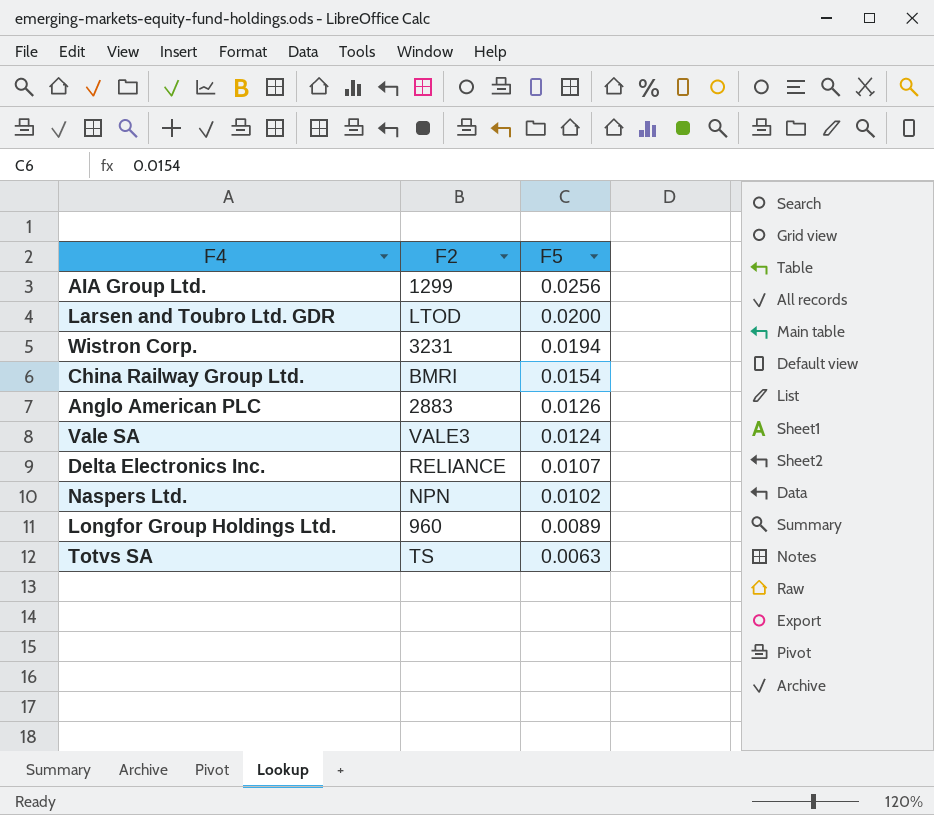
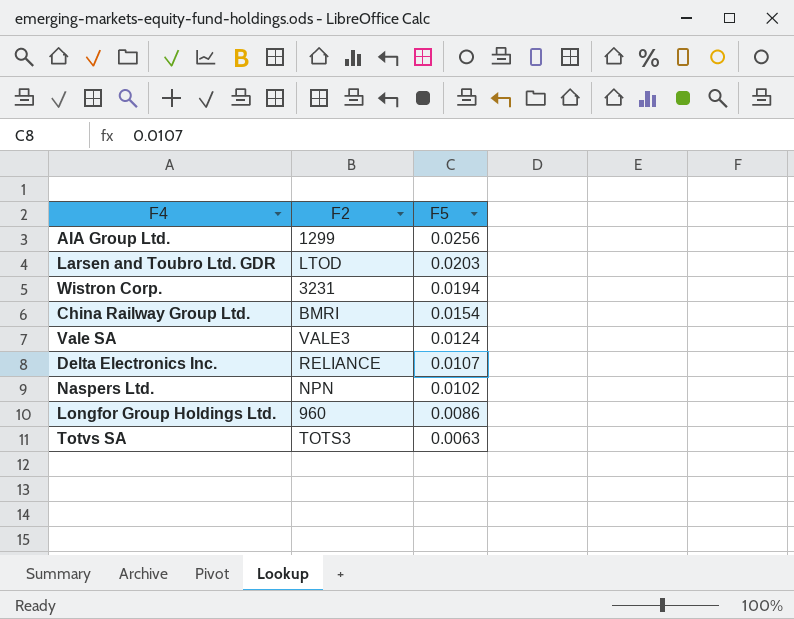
row Anglo American PLC: 2883 | 0.0126 -> none
Larsen and Toubro Ltd. GDR | F5: 0.0200 -> 0.0203
Longfor Group Holdings Ltd. | F5: 0.0089 -> 0.0086
Totvs SA | F2: TS -> TOTS3

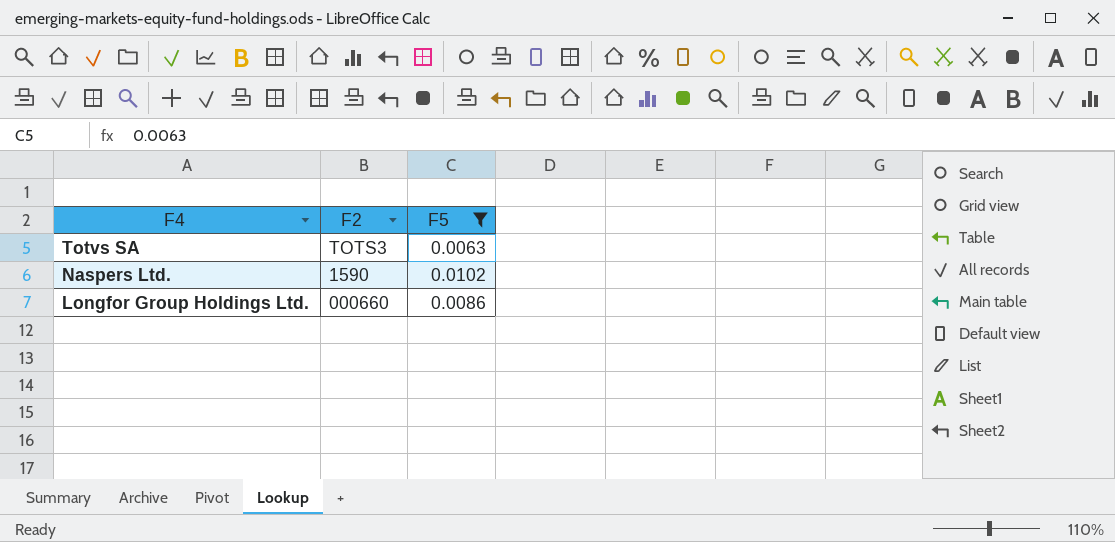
filter: none -> F5 <= 0.0102
row order: F5 descending -> F4 descending
Naspers Ltd. | F2: NPN -> 1590
Longfor Group Holdings Ltd. | F2: 960 -> 000660

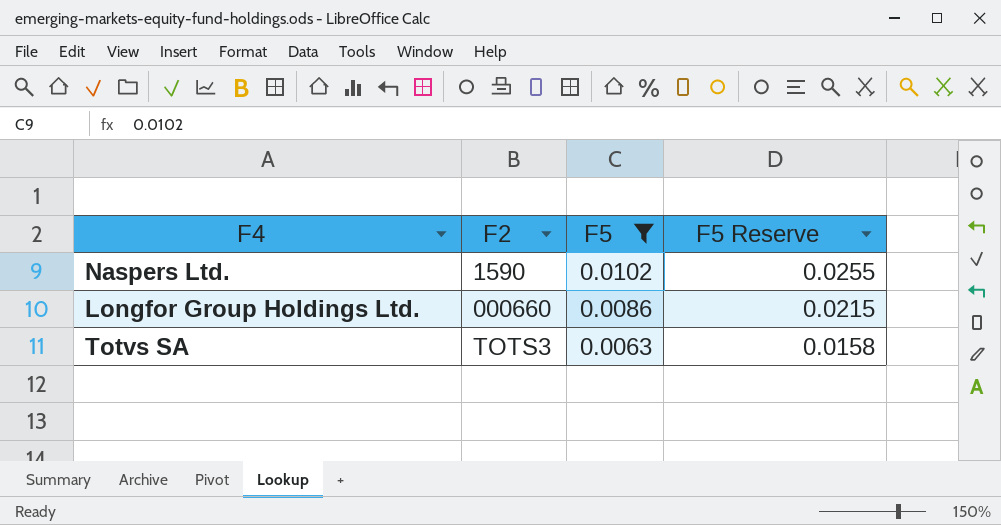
row order: F4 descending -> F5 descending
column F5 Reserve | formula: none -> [F5] * 2.5

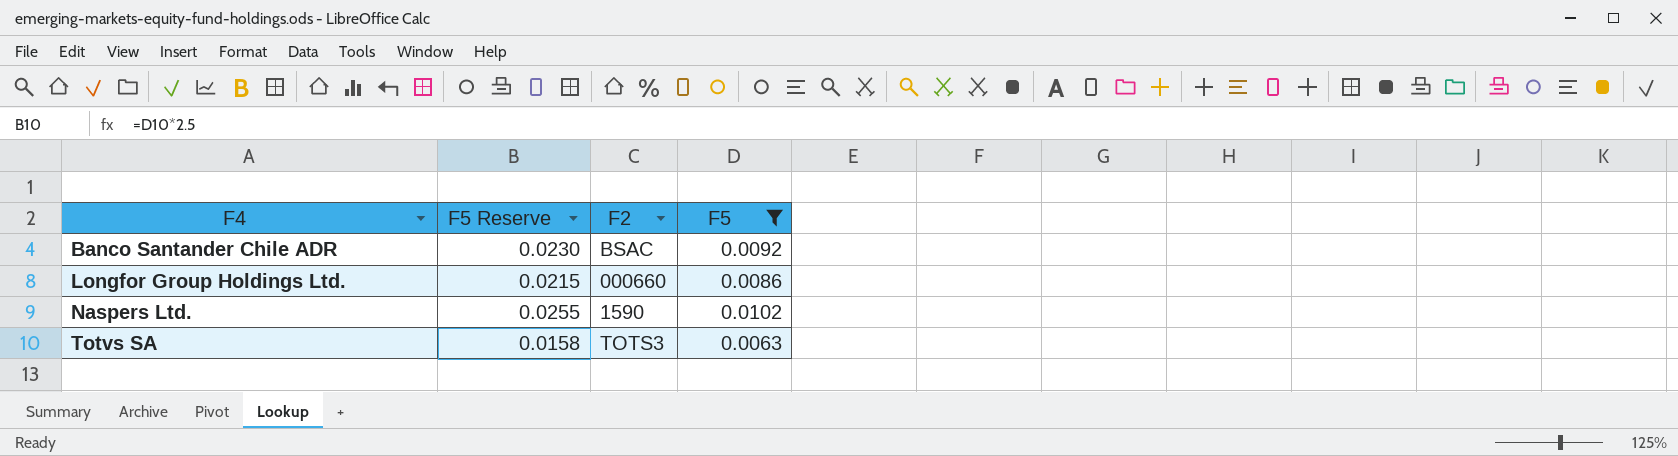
row order: F5 descending -> F4 ascending
column F5 Reserve | position: 4 -> 2
row Banco Santander Chile ADR: none -> 0.0230 | BSAC | 0.0092

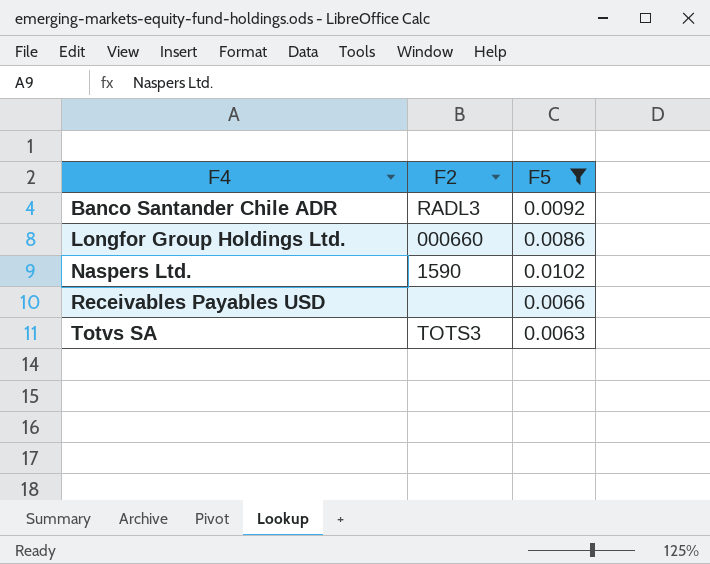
column F5 Reserve | formula: [F5] * 2.5 -> none
Banco Santander Chile ADR | F2: BSAC -> RADL3
row Receivables Payables USD: none -> none | 0.0066

